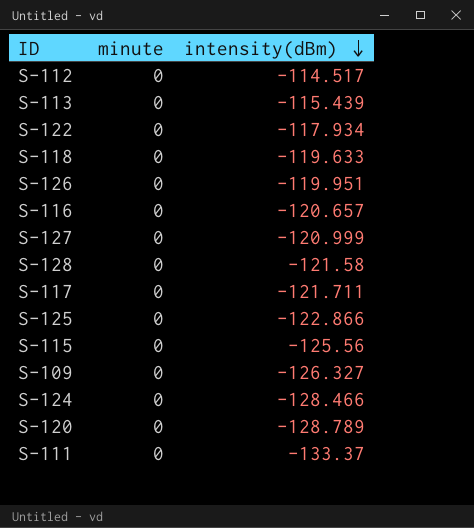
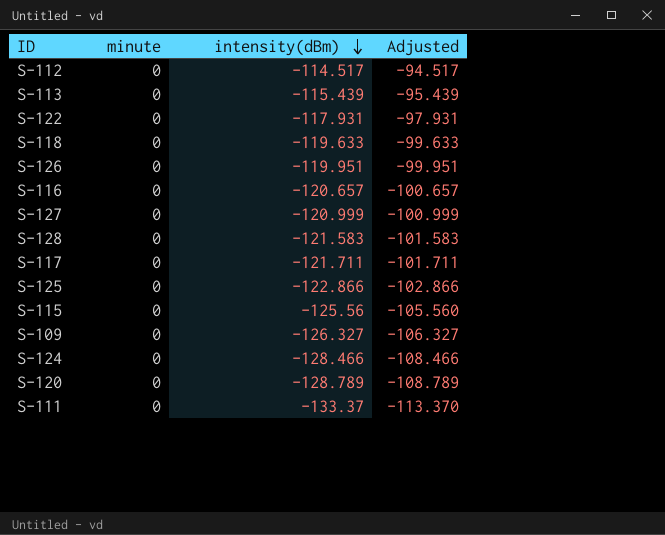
column Adjusted | formula: none -> [intensity(dBm)] + 20
S-122 | intensity(dBm): -117.934 -> -117.931
S-128 | intensity(dBm): -121.58 -> -121.583

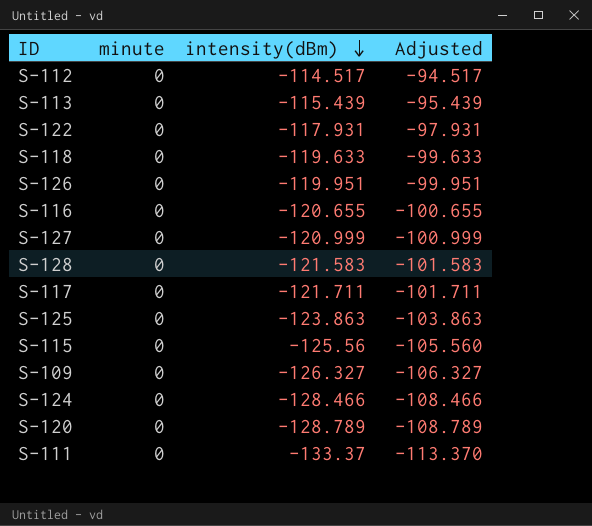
S-116 | intensity(dBm): -120.657 -> -120.655
S-116 | Adjusted: -100.657 -> -100.655
S-125 | intensity(dBm): -122.866 -> -123.863
S-125 | Adjusted: -102.866 -> -103.863

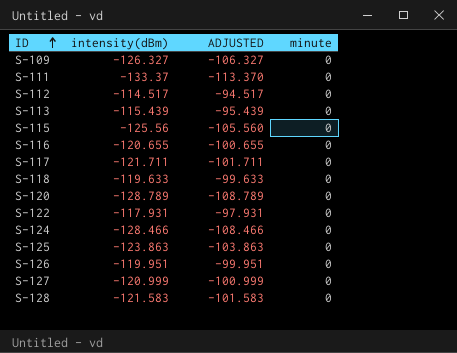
row order: intensity(dBm) descending -> ID ascending
column name: Adjusted -> ADJUSTED
column minute | position: 2 -> 4

